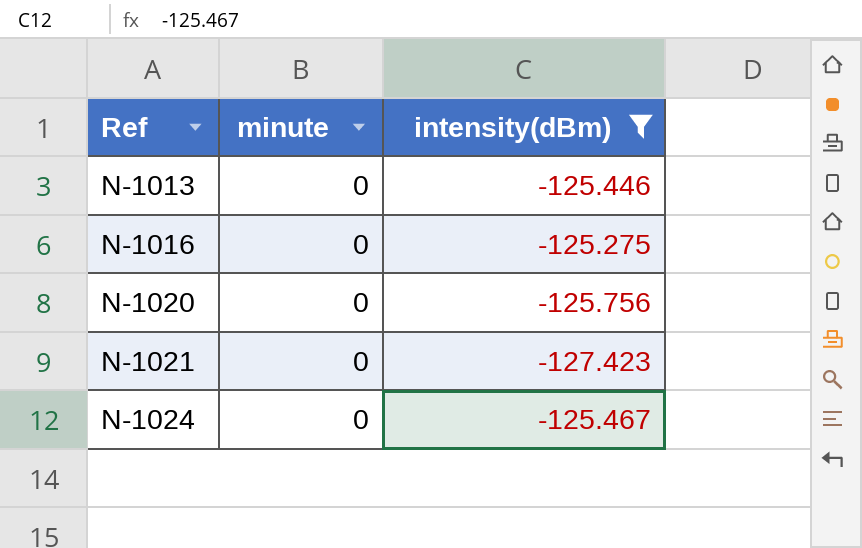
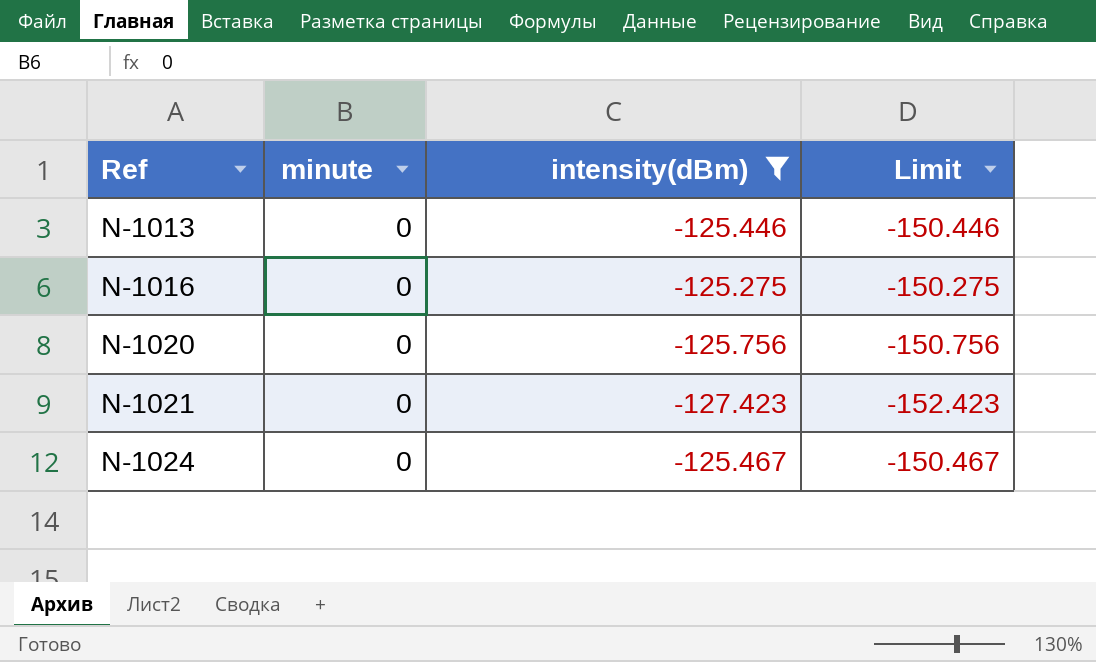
column Limit | formula: none -> [intensity(dBm)] - 25

